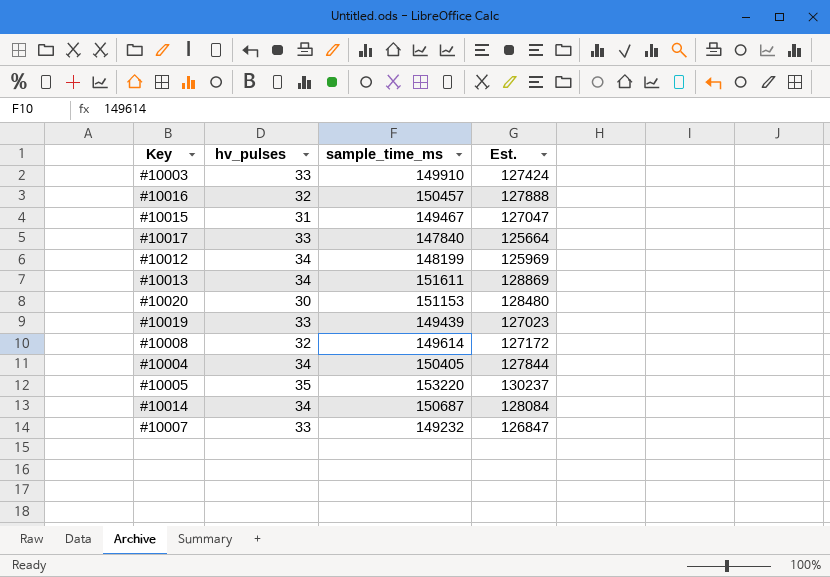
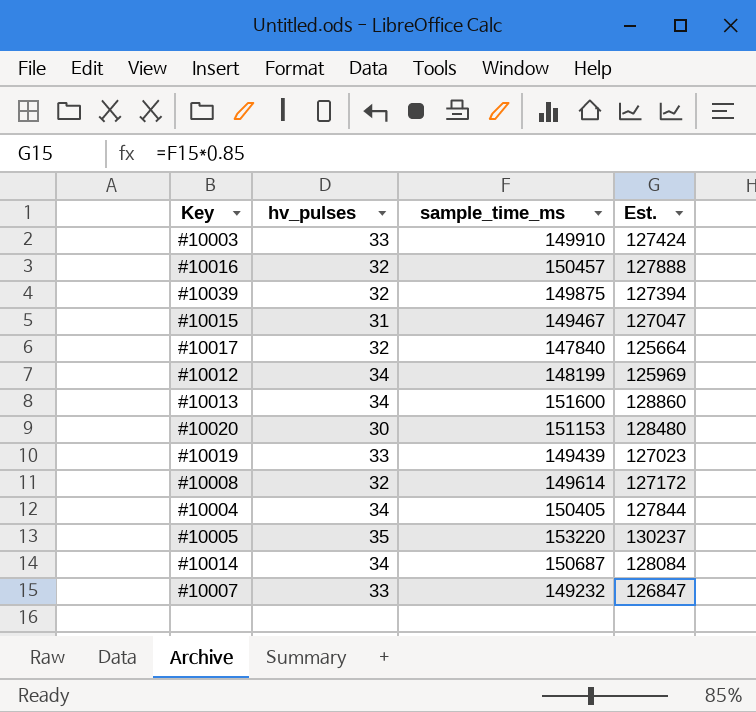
row #10039: none -> 32 | 149875 | 127394
#10017 | hv_pulses: 33 -> 32
#10013 | sample_time_ms: 151611 -> 151600
#10013 | Est.: 128869 -> 128860

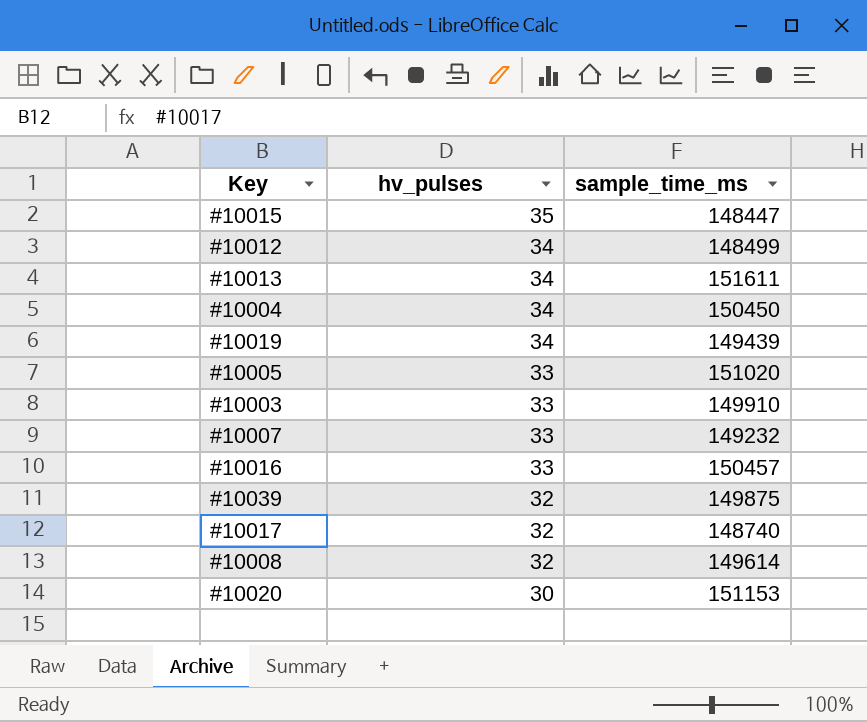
row order: none -> hv_pulses descending
column Est. | formula: [sample_time_ms] * 0.85 -> none
row #10014: 34 | 150687 | 128084 -> none
#10015 | hv_pulses: 31 -> 35
#10015 | sample_time_ms: 149467 -> 148447
#10012 | sample_time_ms: 148199 -> 148499
#10013 | sample_time_ms: 151600 -> 151611
#10004 | sample_time_ms: 150405 -> 150450
#10019 | hv_pulses: 33 -> 34
#10005 | hv_pulses: 35 -> 33
#10005 | sample_time_ms: 153220 -> 151020
#10016 | hv_pulses: 32 -> 33
#10017 | sample_time_ms: 147840 -> 148740

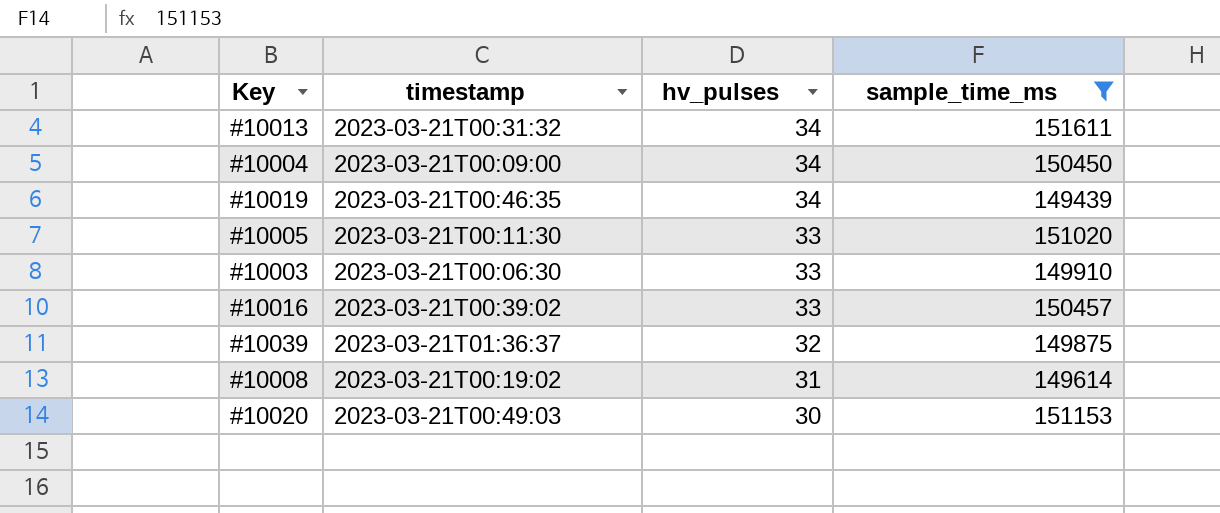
filter: none -> sample_time_ms >= 149439
column timestamp | position: none -> 2
#10008 | hv_pulses: 32 -> 31

